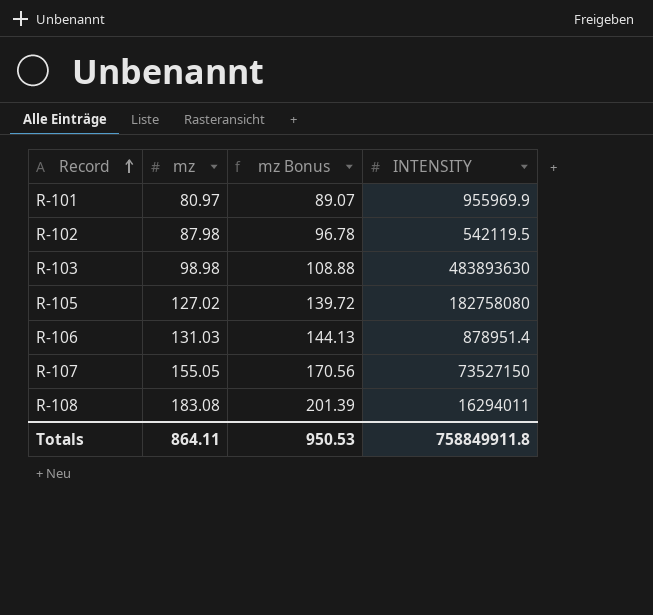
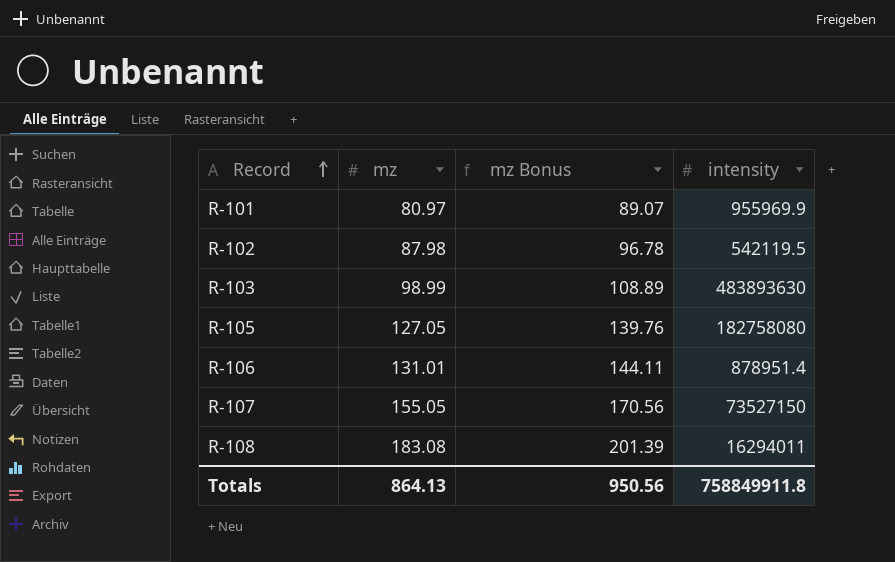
column name: INTENSITY -> intensity
R-103 | mz: 98.98 -> 98.99
R-103 | mz Bonus: 108.88 -> 108.89
R-105 | mz: 127.02 -> 127.05
R-105 | mz Bonus: 139.72 -> 139.76
R-106 | mz: 131.03 -> 131.01
R-106 | mz Bonus: 144.13 -> 144.11
Totals | mz: 864.11 -> 864.13
Totals | mz Bonus: 950.53 -> 950.56

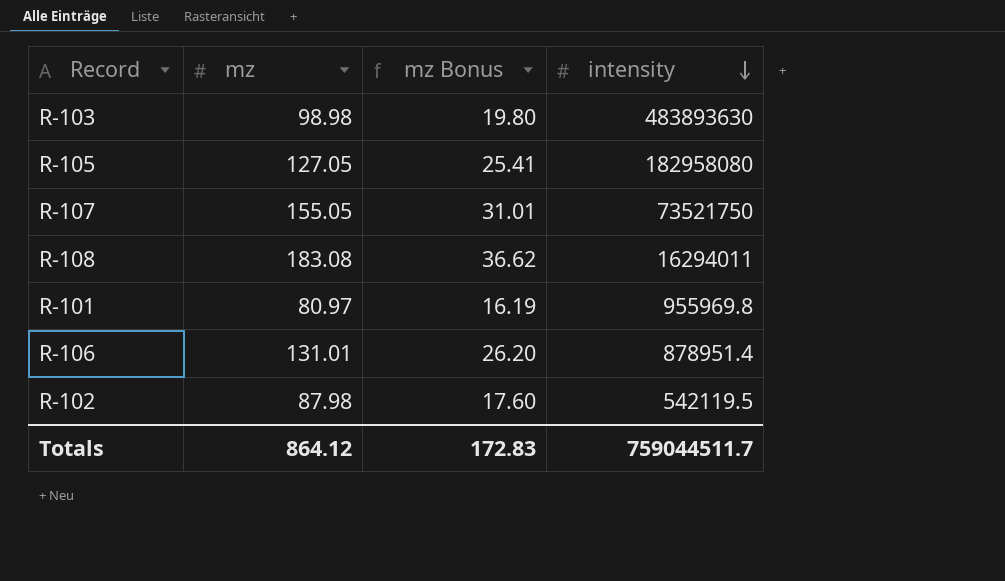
row order: Record ascending -> intensity descending
column mz Bonus | formula: [mz] * 1.1 -> [mz] * 0.2
R-103 | mz: 98.99 -> 98.98
R-105 | intensity: 182758080 -> 182958080
R-107 | intensity: 73527150 -> 73521750
R-101 | intensity: 955969.9 -> 955969.8
Totals | mz: 864.13 -> 864.12
Totals | mz Bonus: 950.56 -> 172.83
Totals | intensity: 758849911.8 -> 759044511.7

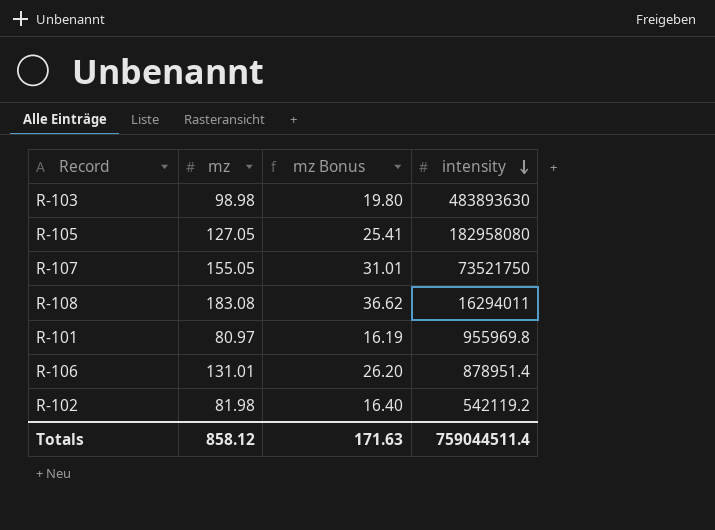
R-102 | mz: 87.98 -> 81.98
R-102 | mz Bonus: 17.60 -> 16.40
R-102 | intensity: 542119.5 -> 542119.2
Totals | mz: 864.12 -> 858.12
Totals | mz Bonus: 172.83 -> 171.63
Totals | intensity: 759044511.7 -> 759044511.4

